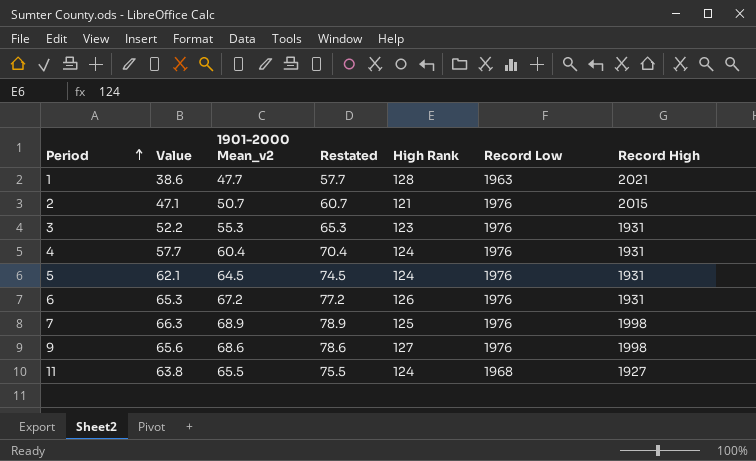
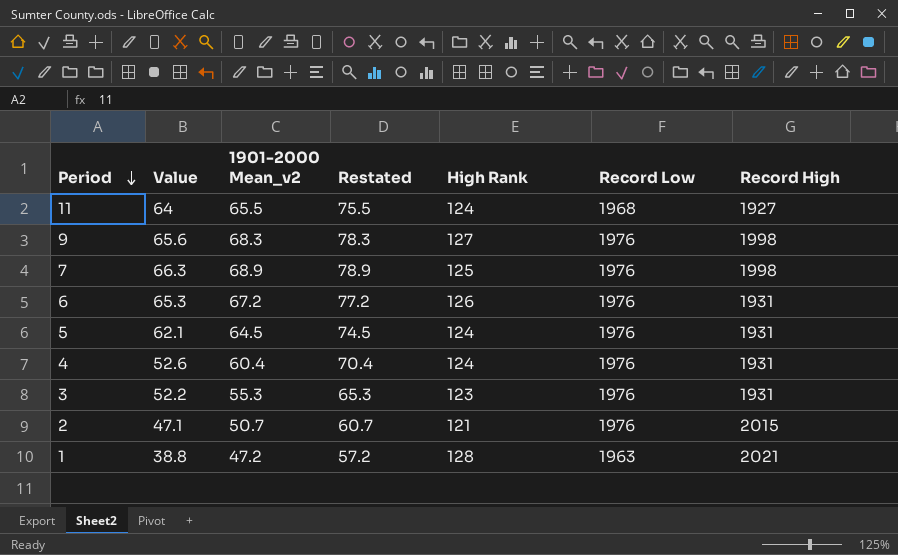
row order: Period ascending -> Period descending
11 | Value: 63.8 -> 64
9 | 1901-2000 Mean_v2: 68.6 -> 68.3
9 | Restated: 78.6 -> 78.3
4 | Value: 57.7 -> 52.6
1 | Value: 38.6 -> 38.8
1 | 1901-2000 Mean_v2: 47.7 -> 47.2
1 | Restated: 57.7 -> 57.2

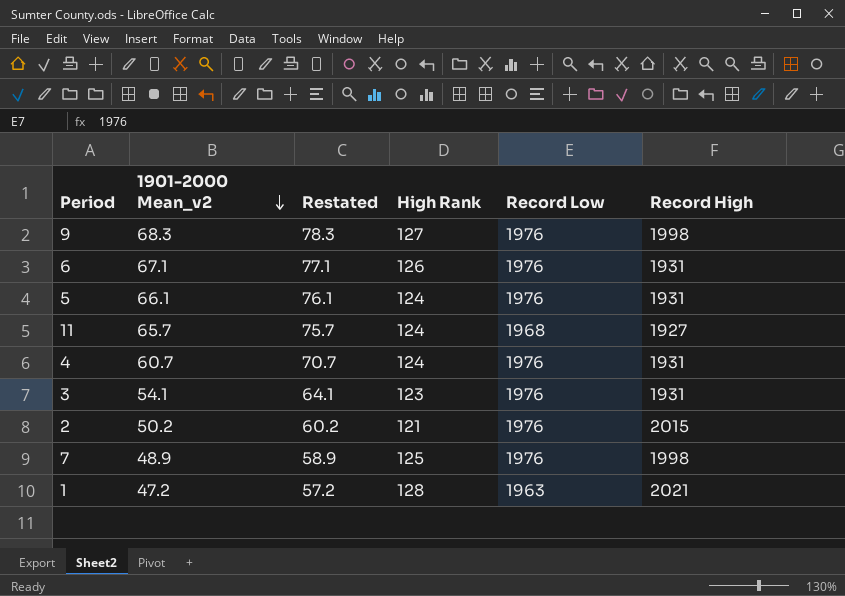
row order: Period descending -> 1901-2000 Mean_v2 descending
column Value | position: 2 -> none
6 | 1901-2000 Mean_v2: 67.2 -> 67.1
6 | Restated: 77.2 -> 77.1
5 | 1901-2000 Mean_v2: 64.5 -> 66.1
5 | Restated: 74.5 -> 76.1
11 | 1901-2000 Mean_v2: 65.5 -> 65.7
11 | Restated: 75.5 -> 75.7
4 | 1901-2000 Mean_v2: 60.4 -> 60.7
4 | Restated: 70.4 -> 70.7
3 | 1901-2000 Mean_v2: 55.3 -> 54.1
3 | Restated: 65.3 -> 64.1
2 | 1901-2000 Mean_v2: 50.7 -> 50.2
2 | Restated: 60.7 -> 60.2
7 | 1901-2000 Mean_v2: 68.9 -> 48.9
7 | Restated: 78.9 -> 58.9

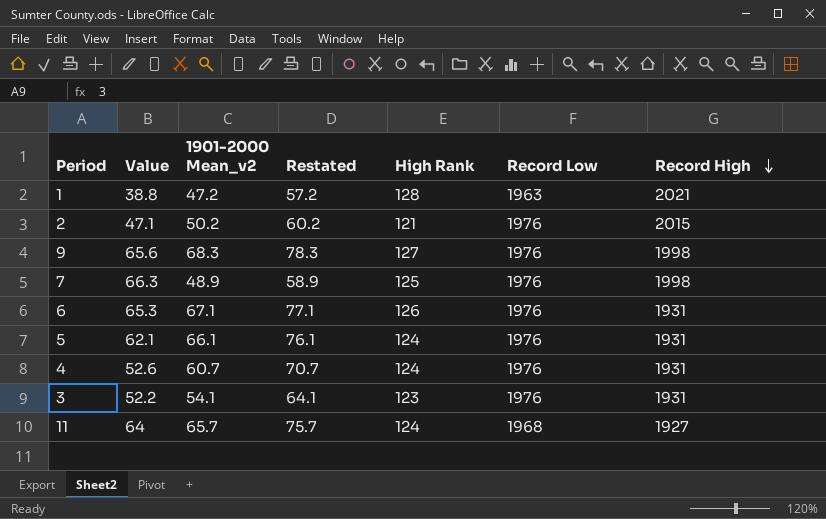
row order: 1901-2000 Mean_v2 descending -> Record High descending
column Value | position: none -> 2

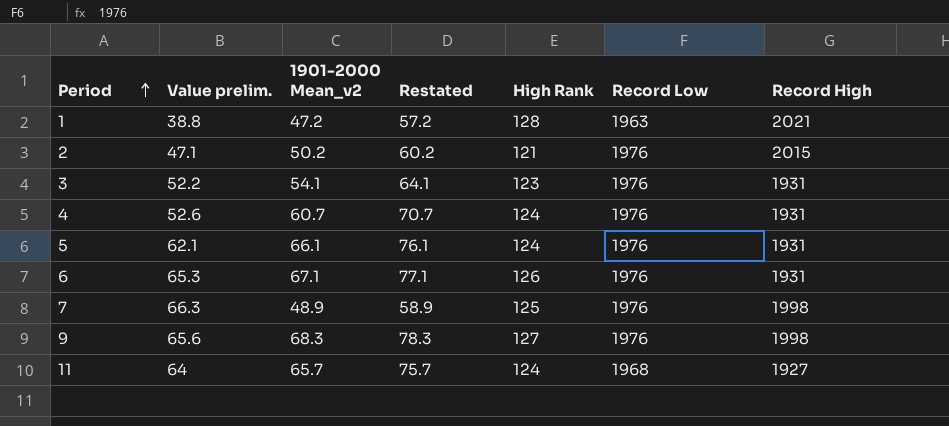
row order: Record High descending -> Period ascending
column name: Value -> Value prelim.

